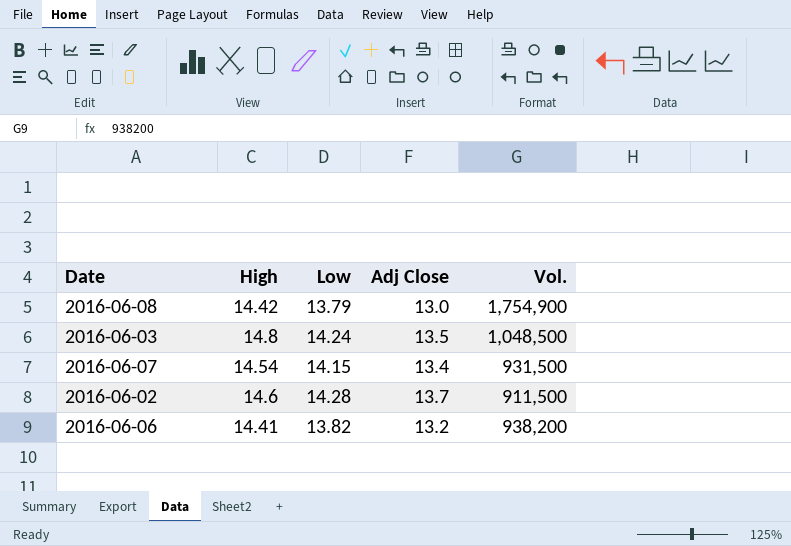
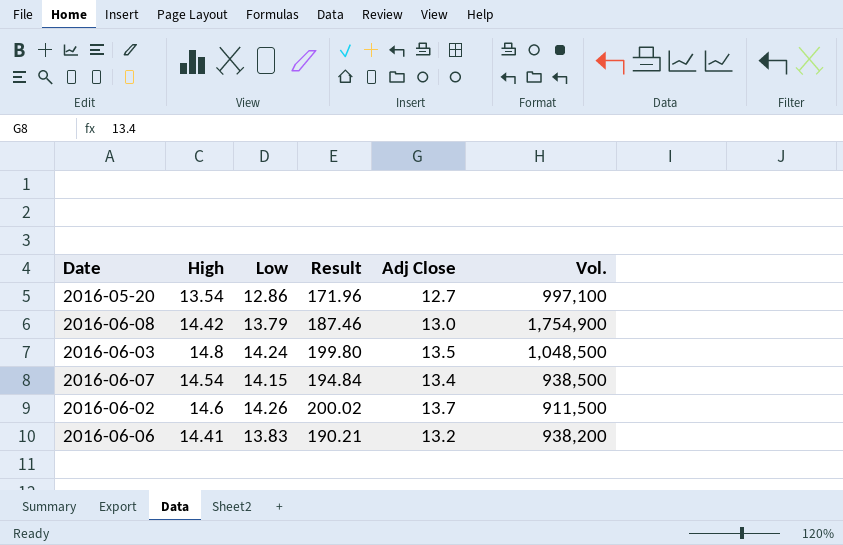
column Result | formula: none -> [High] * [Adj Close]
row 2016-05-20: none -> 13.54 | 12.86 | 171.96 | 12.7 | 997,100
2016-06-07 | Vol.: 931,500 -> 938,500
2016-06-02 | Low: 14.28 -> 14.26
2016-06-06 | Low: 13.82 -> 13.83

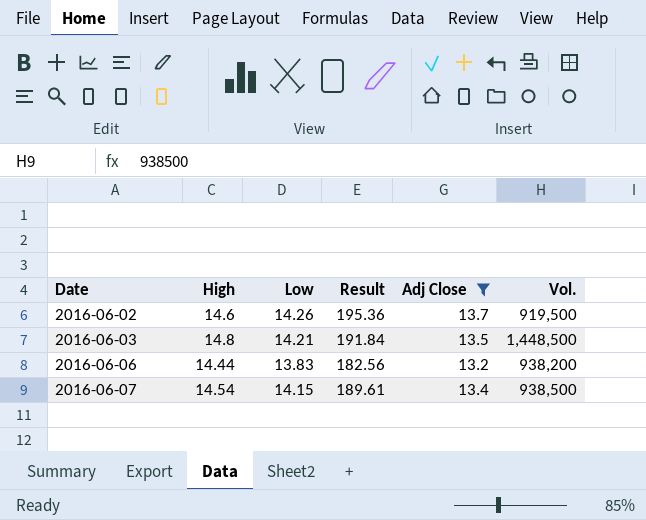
filter: none -> Adj Close >= 13.2
row order: none -> Date ascending
column Result | formula: [High] * [Adj Close] -> [Low] * [Adj Close]
2016-06-02 | Vol.: 911,500 -> 919,500
2016-06-03 | Low: 14.24 -> 14.21
2016-06-03 | Vol.: 1,048,500 -> 1,448,500
2016-06-06 | High: 14.41 -> 14.44

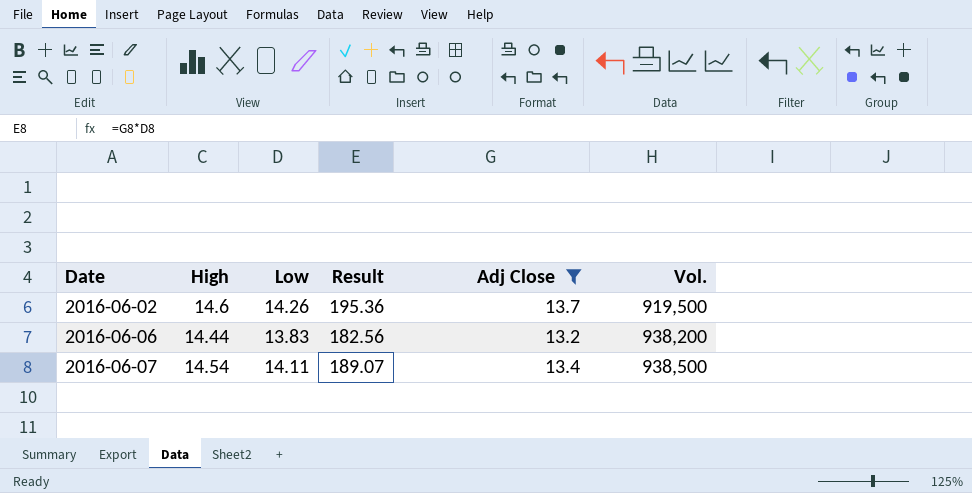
row 2016-06-03: 14.8 | 14.21 | 191.84 | 13.5 | 1,448,500 -> none
2016-06-07 | Low: 14.15 -> 14.11
2016-06-07 | Result: 189.61 -> 189.07

